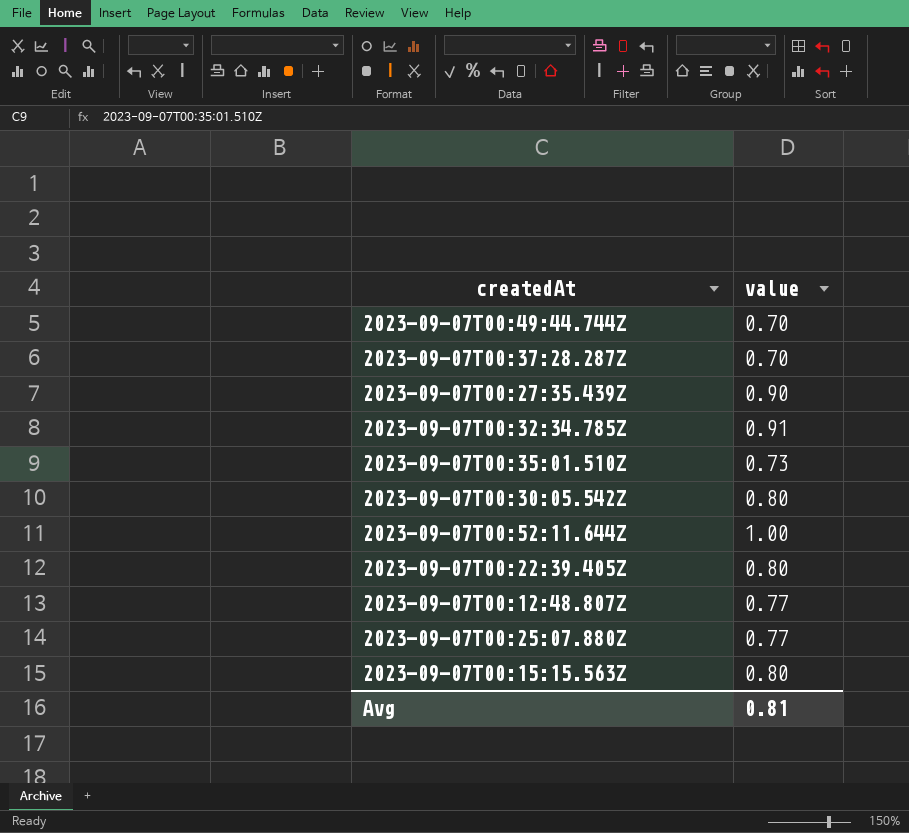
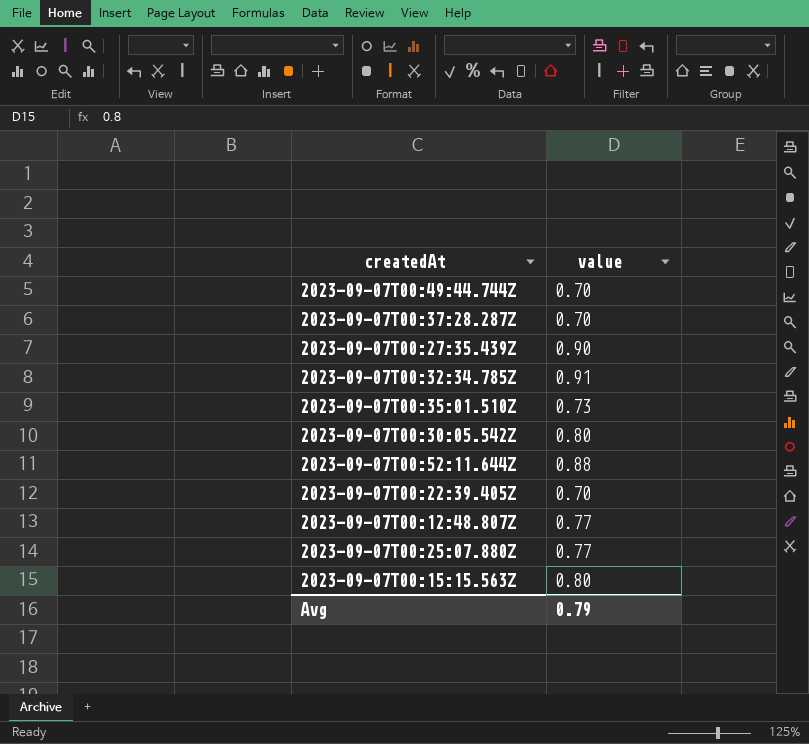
2023-09-07T00:52:11.644Z | value: 1.00 -> 0.88
2023-09-07T00:22:39.405Z | value: 0.80 -> 0.70
Avg | value: 0.81 -> 0.79

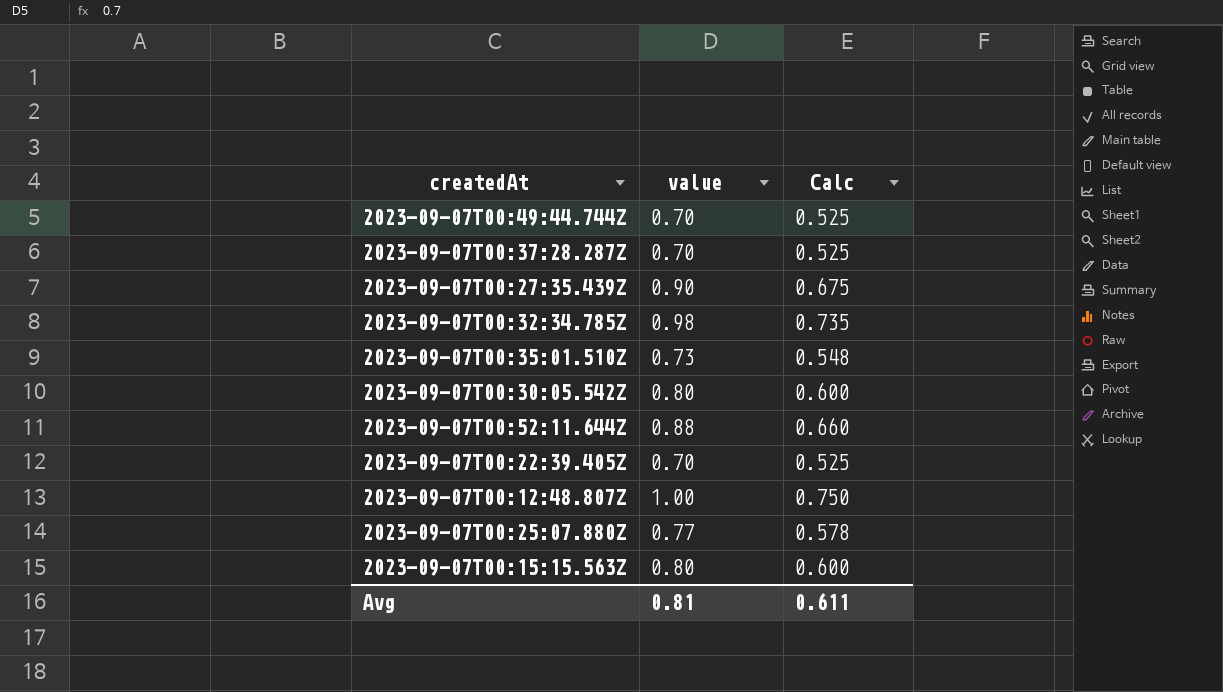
column Calc | formula: none -> [value] * 0.75
2023-09-07T00:32:34.785Z | value: 0.91 -> 0.98
2023-09-07T00:12:48.807Z | value: 0.77 -> 1.00
Avg | value: 0.79 -> 0.81

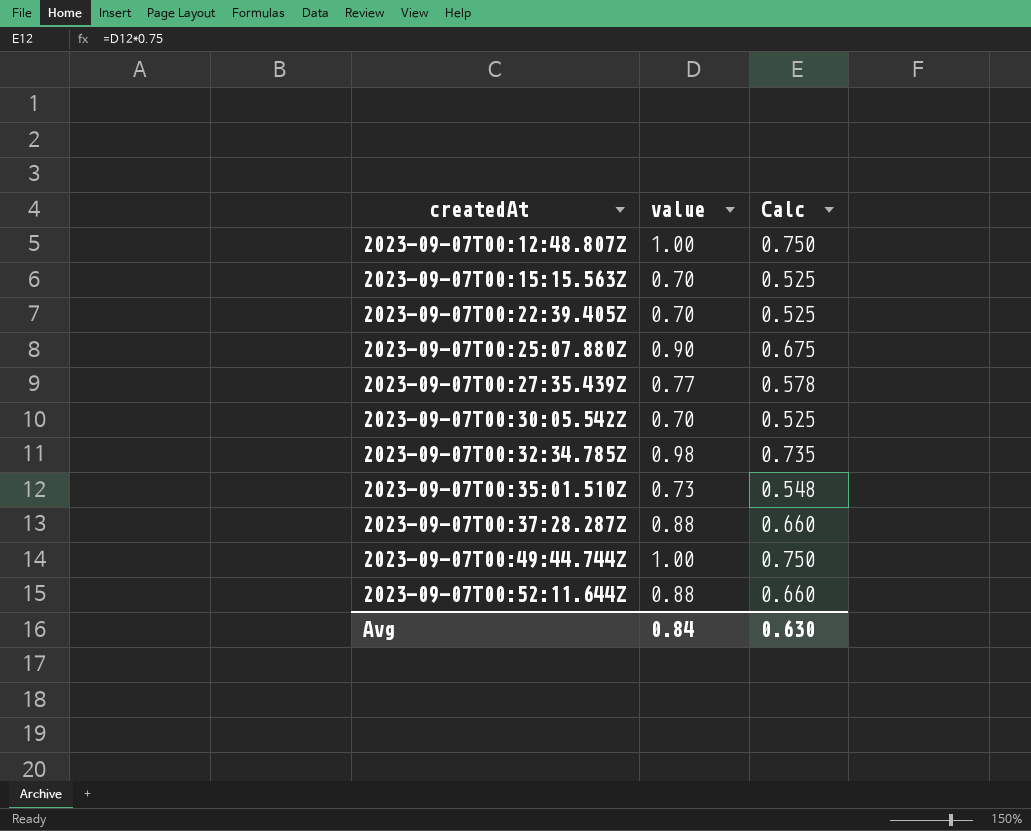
row order: none -> createdAt ascending
2023-09-07T00:15:15.563Z | value: 0.80 -> 0.70
2023-09-07T00:15:15.563Z | Calc: 0.600 -> 0.525
2023-09-07T00:25:07.880Z | value: 0.77 -> 0.90
2023-09-07T00:25:07.880Z | Calc: 0.578 -> 0.675
2023-09-07T00:27:35.439Z | value: 0.90 -> 0.77
2023-09-07T00:27:35.439Z | Calc: 0.675 -> 0.578
2023-09-07T00:30:05.542Z | value: 0.80 -> 0.70
2023-09-07T00:30:05.542Z | Calc: 0.600 -> 0.525
2023-09-07T00:37:28.287Z | value: 0.70 -> 0.88
2023-09-07T00:37:28.287Z | Calc: 0.525 -> 0.660
2023-09-07T00:49:44.744Z | value: 0.70 -> 1.00
2023-09-07T00:49:44.744Z | Calc: 0.525 -> 0.750
Avg | value: 0.81 -> 0.84
Avg | Calc: 0.611 -> 0.630

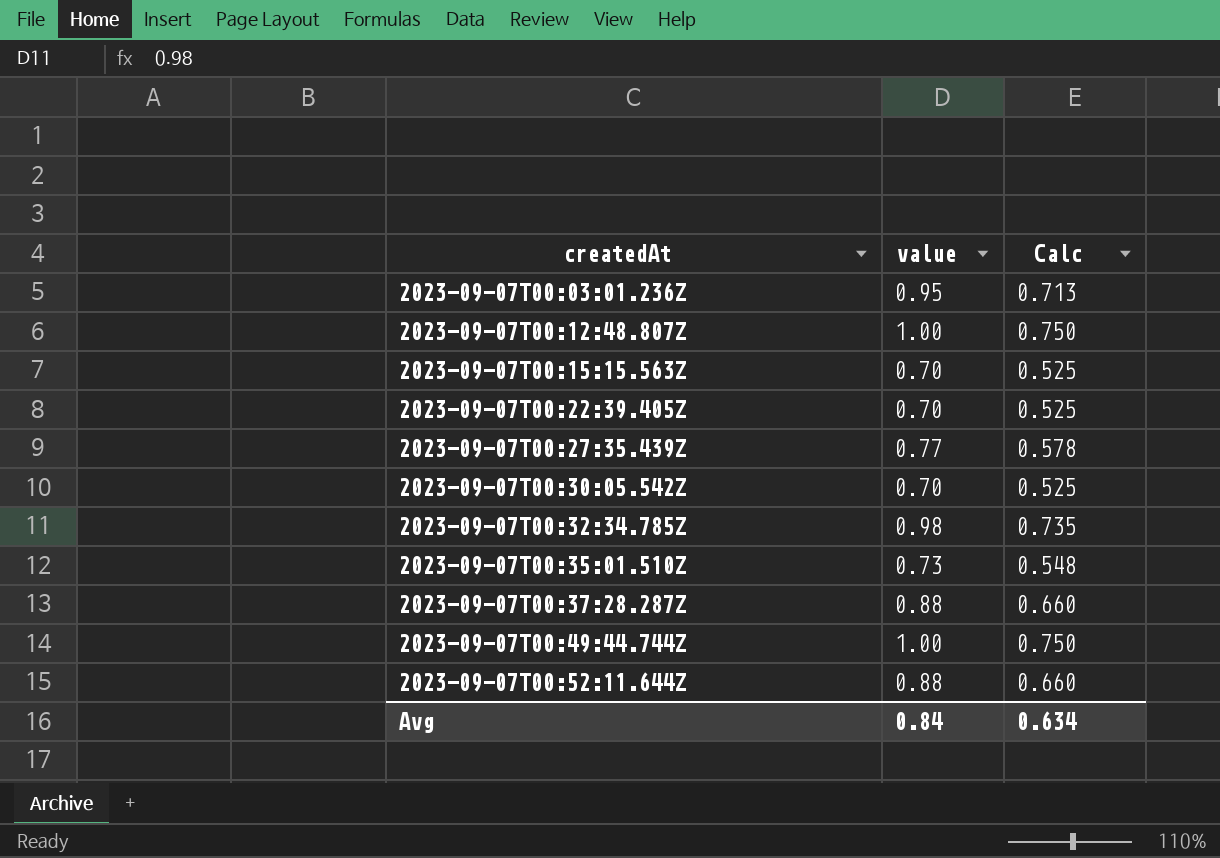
row 2023-09-07T00:25:07.880Z: 0.90 | 0.675 -> none
row 2023-09-07T00:03:01.236Z: none -> 0.95 | 0.713
Avg | Calc: 0.630 -> 0.634

